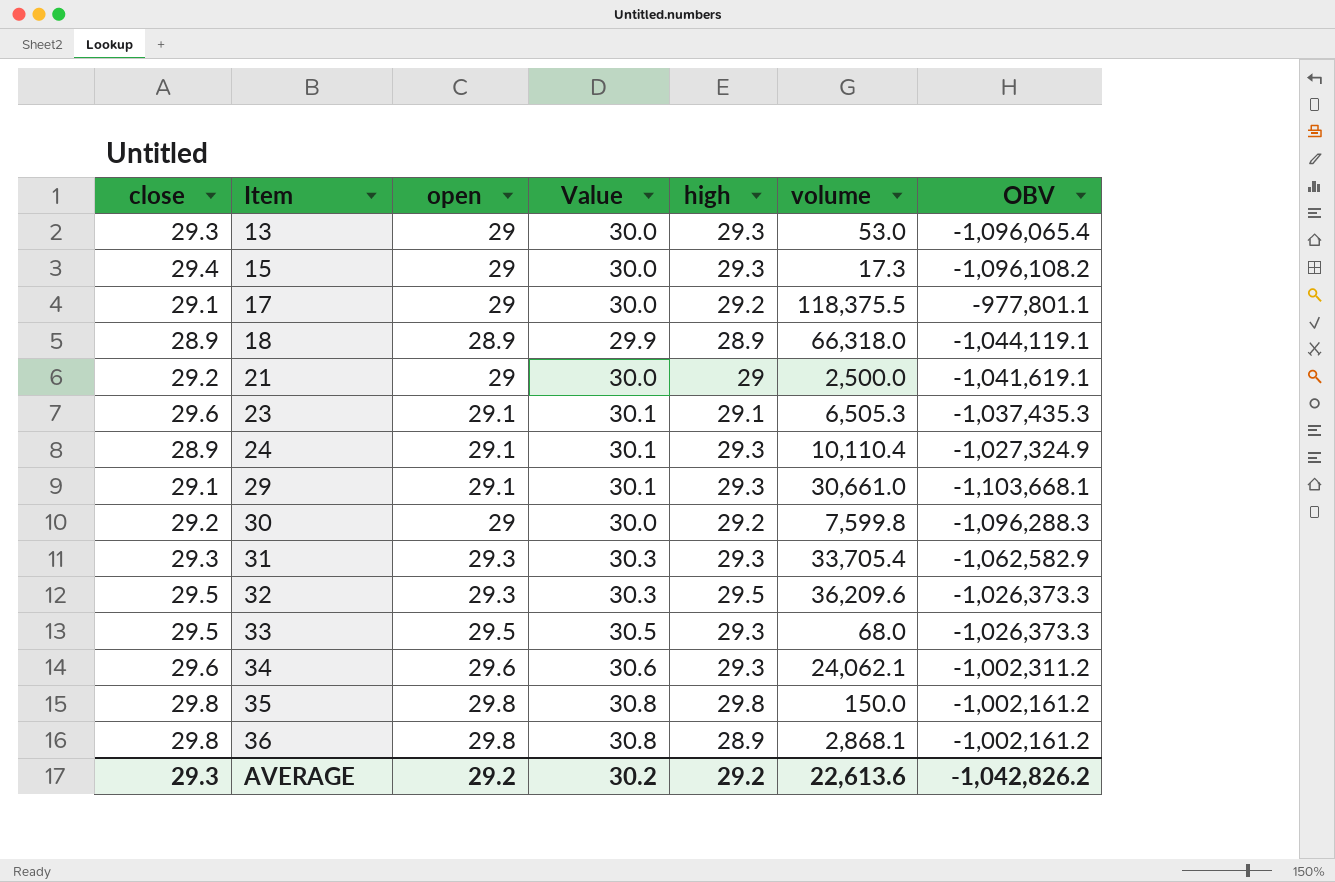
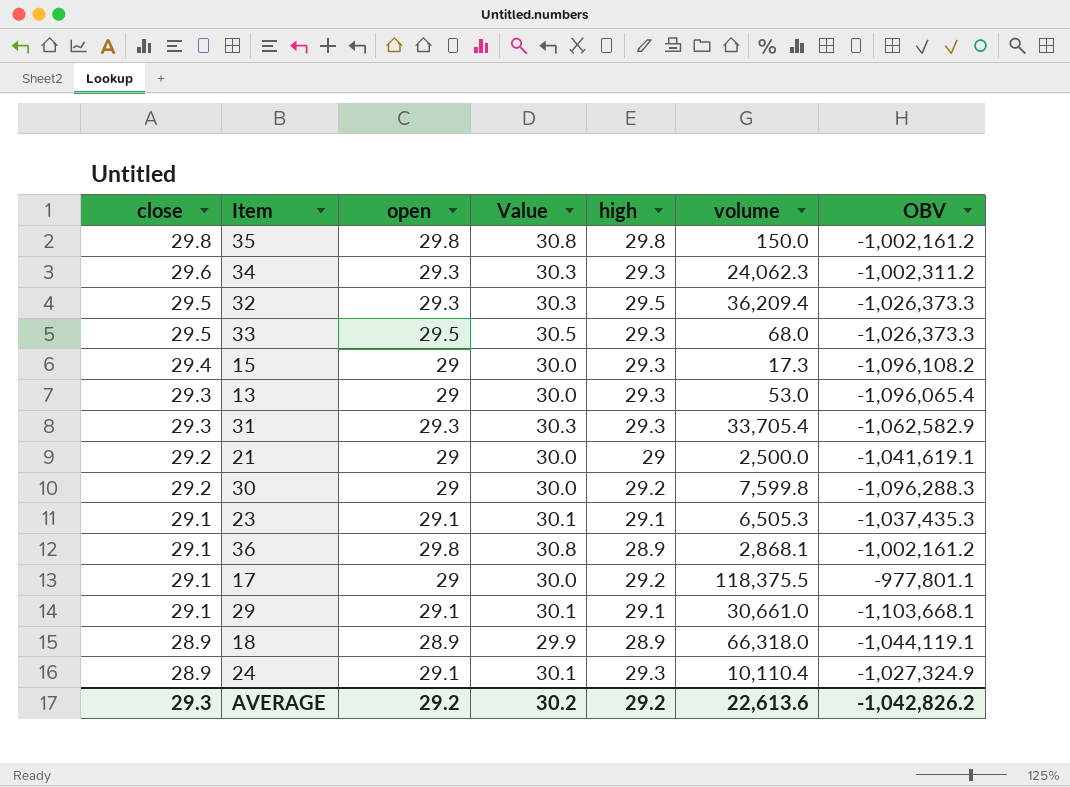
row order: Item ascending -> close descending
34 | open: 29.6 -> 29.3
34 | Value: 30.6 -> 30.3
34 | volume: 24,062.1 -> 24,062.3
32 | volume: 36,209.6 -> 36,209.4
23 | close: 29.6 -> 29.1
36 | close: 29.8 -> 29.1
29 | high: 29.3 -> 29.1

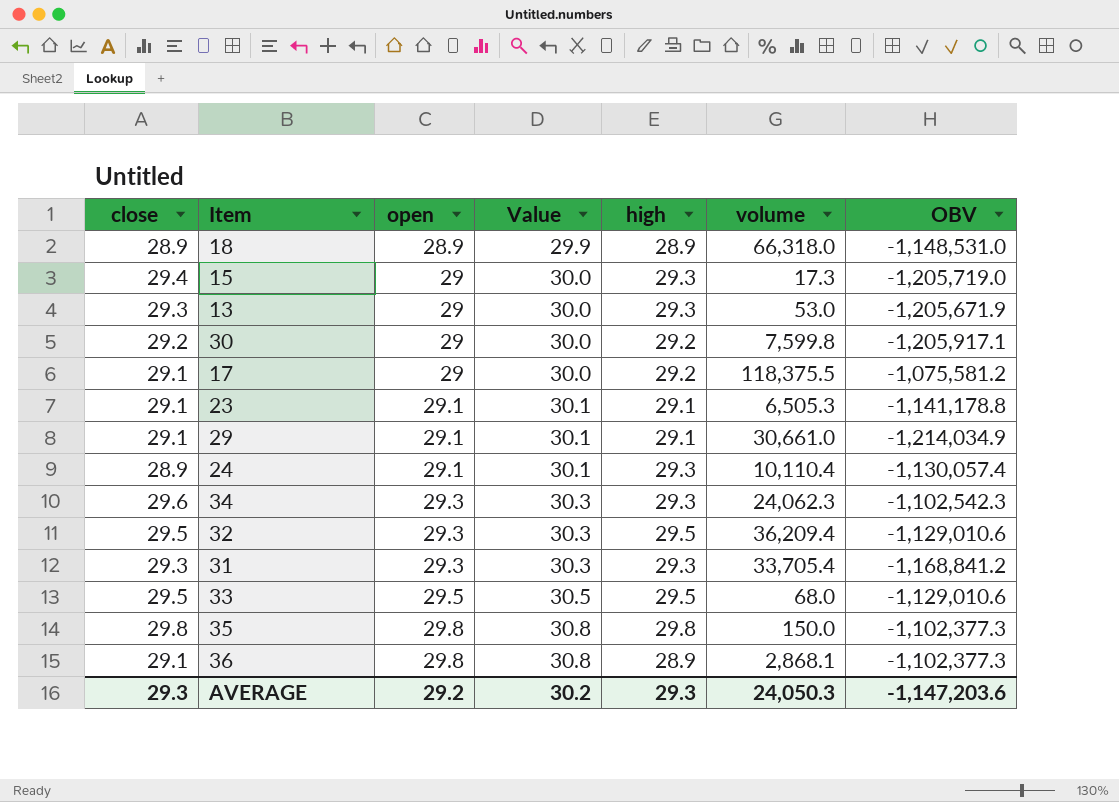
row order: close descending -> open ascending
row 21: 29.2 | 29 | 30.0 | 29 | 2,500.0 | -1,041,619.1 -> none
18 | OBV: -1,044,119.1 -> -1,148,531.0
15 | OBV: -1,096,108.2 -> -1,205,719.0
13 | OBV: -1,096,065.4 -> -1,205,671.9
30 | OBV: -1,096,288.3 -> -1,205,917.1
17 | OBV: -977,801.1 -> -1,075,581.2
23 | OBV: -1,037,435.3 -> -1,141,178.8
29 | OBV: -1,103,668.1 -> -1,214,034.9
24 | OBV: -1,027,324.9 -> -1,130,057.4
34 | OBV: -1,002,311.2 -> -1,102,542.3
32 | OBV: -1,026,373.3 -> -1,129,010.6
31 | OBV: -1,062,582.9 -> -1,168,841.2
33 | high: 29.3 -> 29.5
33 | OBV: -1,026,373.3 -> -1,129,010.6
35 | OBV: -1,002,161.2 -> -1,102,377.3
36 | OBV: -1,002,161.2 -> -1,102,377.3
AVERAGE | high: 29.2 -> 29.3
AVERAGE | volume: 22,613.6 -> 24,050.3
AVERAGE | OBV: -1,042,826.2 -> -1,147,203.6

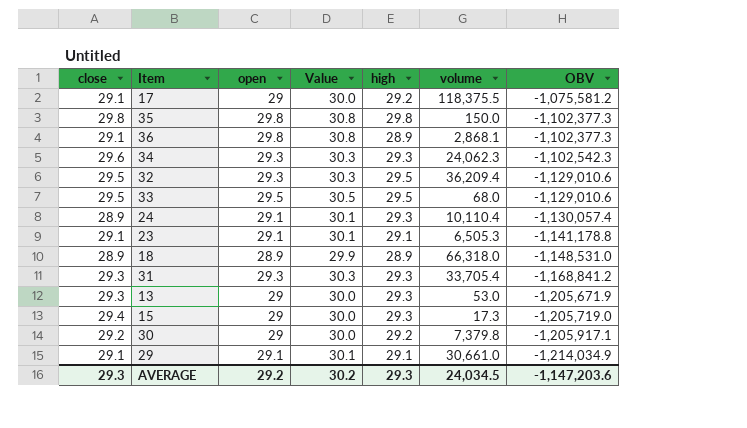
row order: open ascending -> OBV descending
30 | volume: 7,599.8 -> 7,379.8
AVERAGE | volume: 24,050.3 -> 24,034.5

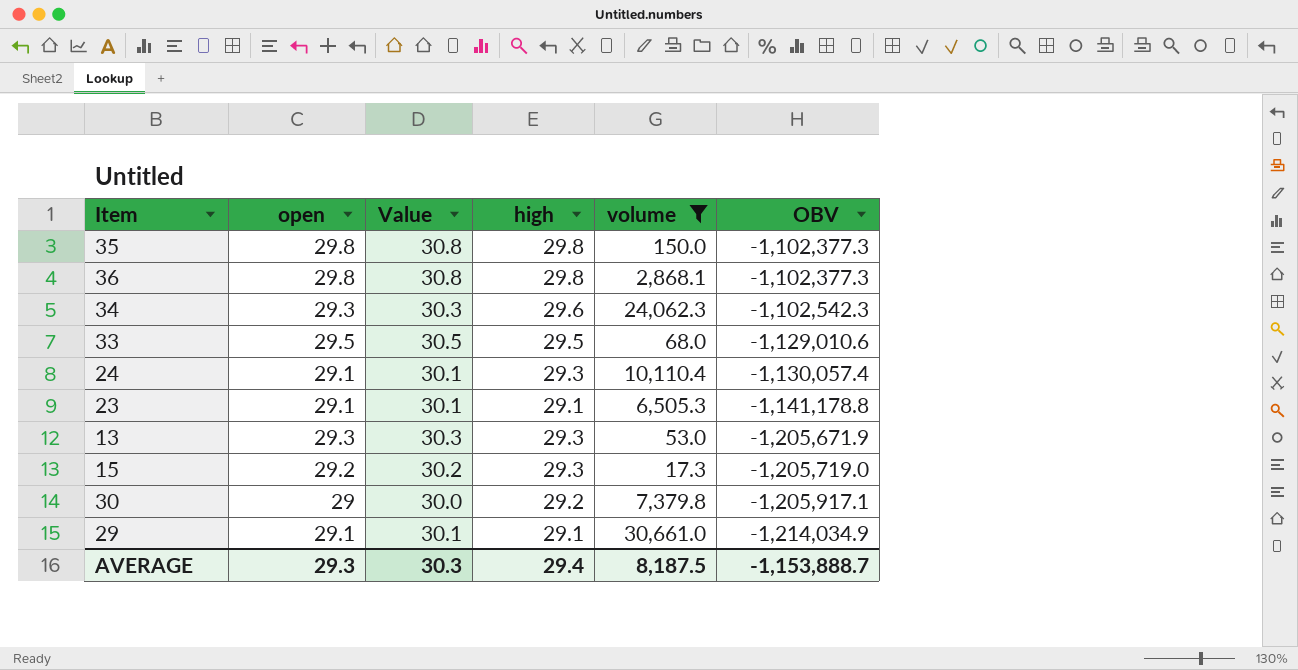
filter: none -> volume <= 30,661.0
column close | position: 1 -> none
36 | high: 28.9 -> 29.8
34 | high: 29.3 -> 29.6
13 | open: 29 -> 29.3
13 | Value: 30.0 -> 30.3
15 | open: 29 -> 29.2
15 | Value: 30.0 -> 30.2
AVERAGE | open: 29.2 -> 29.3
AVERAGE | Value: 30.2 -> 30.3
AVERAGE | high: 29.3 -> 29.4
AVERAGE | volume: 24,034.5 -> 8,187.5
AVERAGE | OBV: -1,147,203.6 -> -1,153,888.7

